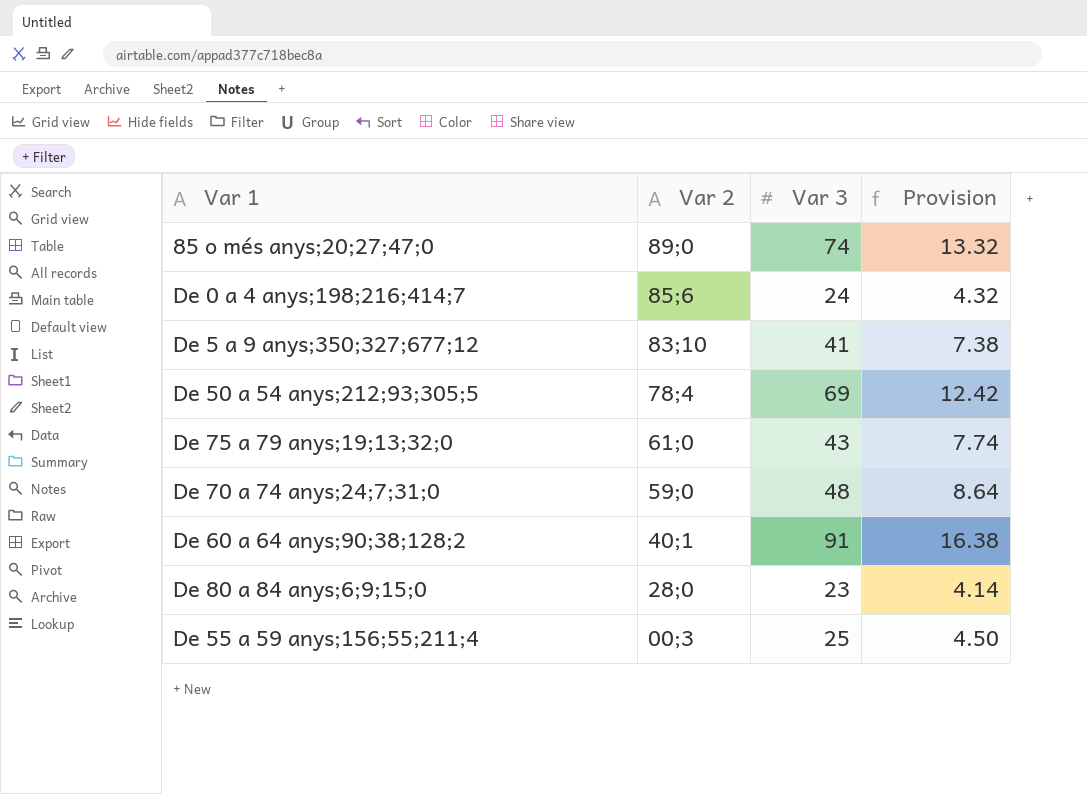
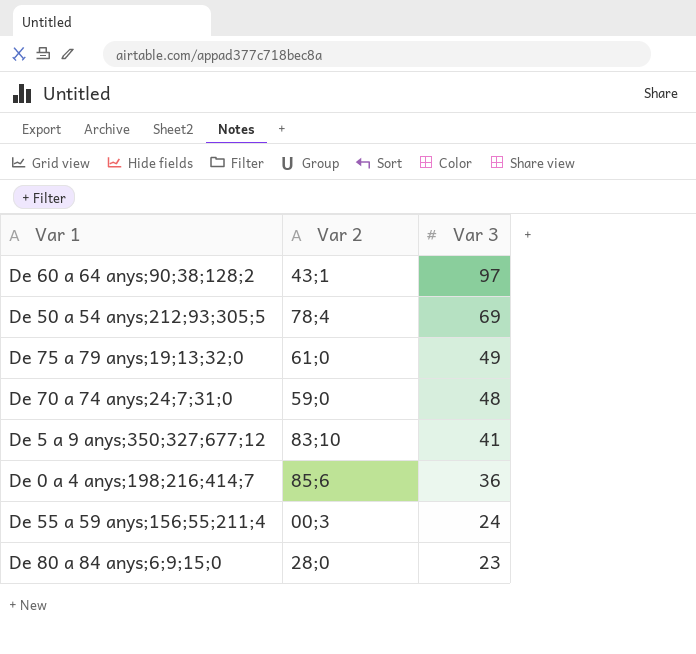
row order: Var 2 descending -> Var 3 descending
column Provision | formula: [Var 3] * 0.18 -> none
row 85 o més anys;20;27;47;0: 89;0 | 74 | 13.32 -> none
De 60 a 64 anys;90;38;128;2 | Var 2: 40;1 -> 43;1
De 60 a 64 anys;90;38;128;2 | Var 3: 91 -> 97
De 75 a 79 anys;19;13;32;0 | Var 3: 43 -> 49
De 0 a 4 anys;198;216;414;7 | Var 3: 24 -> 36
De 55 a 59 anys;156;55;211;4 | Var 3: 25 -> 24

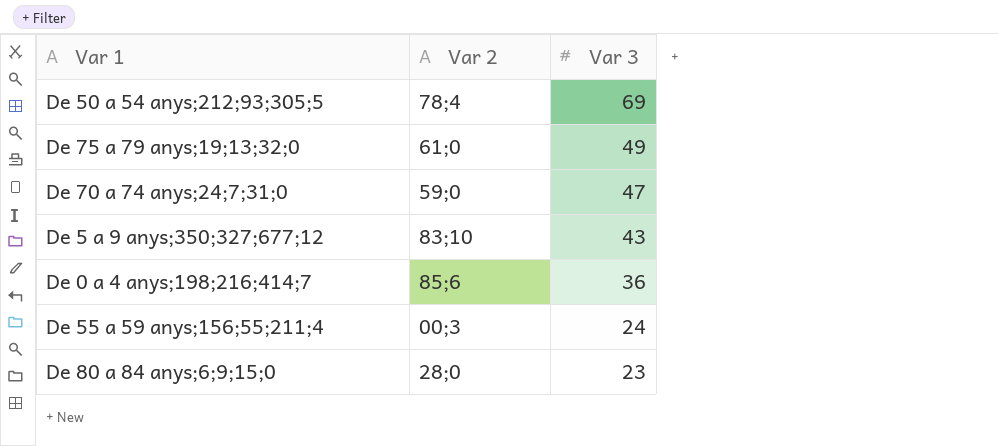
row De 60 a 64 anys;90;38;128;2: 43;1 | 97 -> none
De 70 a 74 anys;24;7;31;0 | Var 3: 48 -> 47
De 5 a 9 anys;350;327;677;12 | Var 3: 41 -> 43

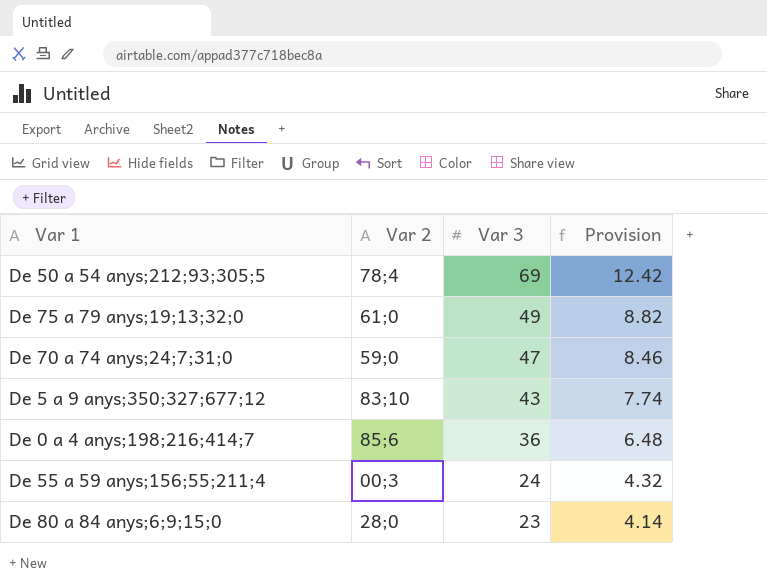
column Provision | formula: none -> [Var 3] * 0.18

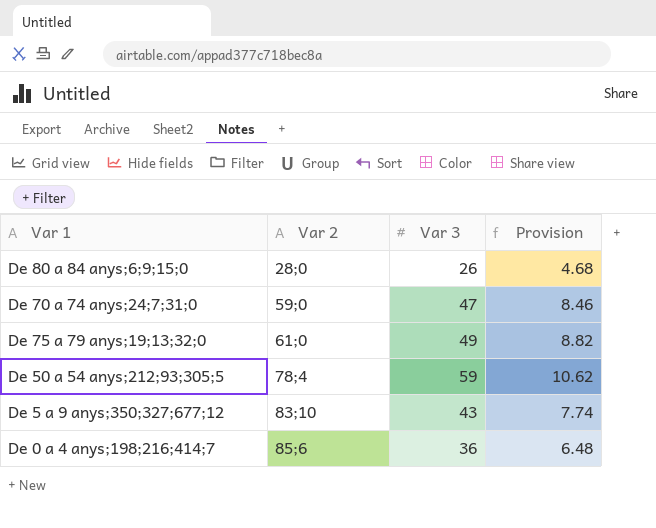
row order: Var 3 descending -> Var 2 ascending
row De 55 a 59 anys;156;55;211;4: 00;3 | 24 | 4.32 -> none
De 80 a 84 anys;6;9;15;0 | Var 3: 23 -> 26
De 80 a 84 anys;6;9;15;0 | Provision: 4.14 -> 4.68
De 50 a 54 anys;212;93;305;5 | Var 3: 69 -> 59
De 50 a 54 anys;212;93;305;5 | Provision: 12.42 -> 10.62

